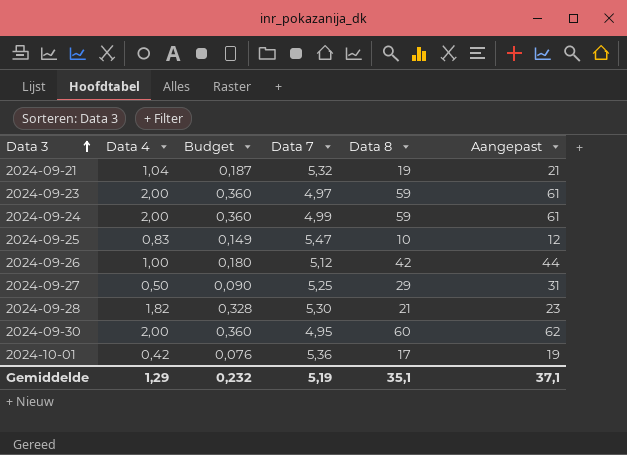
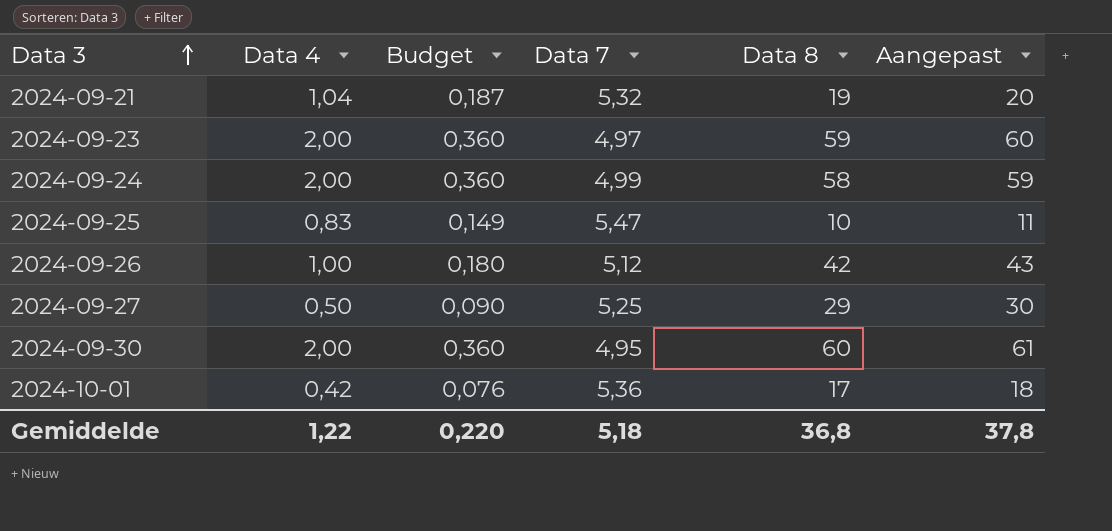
column Aangepast | formula: [Data 8] + 2 -> [Data 8] + 1
row 2024-09-28: 1,82 | 0,328 | 5,30 | 21 | 23 -> none
2024-09-24 | Data 8: 59 -> 58
Gemiddelde | Data 4: 1,29 -> 1,22
Gemiddelde | Budget: 0,232 -> 0,220
Gemiddelde | Data 7: 5,19 -> 5,18
Gemiddelde | Data 8: 35,1 -> 36,8
Gemiddelde | Aangepast: 37,1 -> 37,8

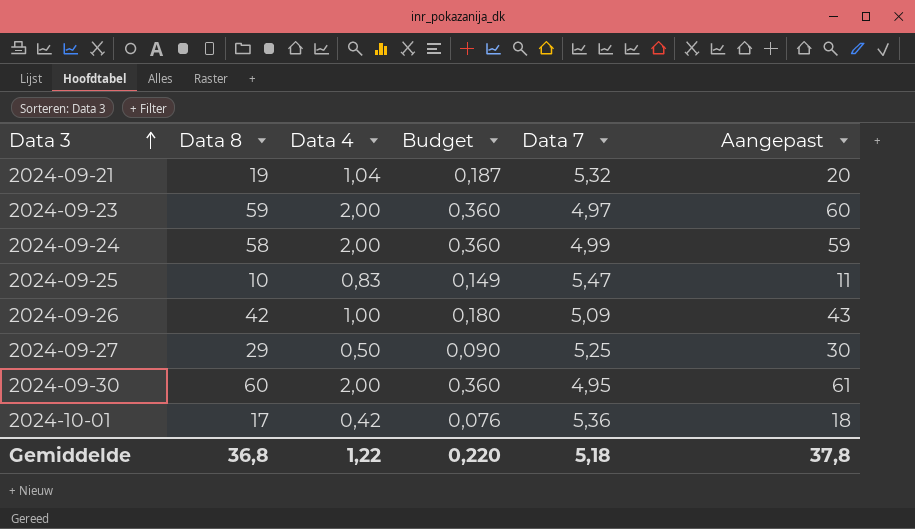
column Data 8 | position: 5 -> 2
2024-09-26 | Data 7: 5,12 -> 5,09

